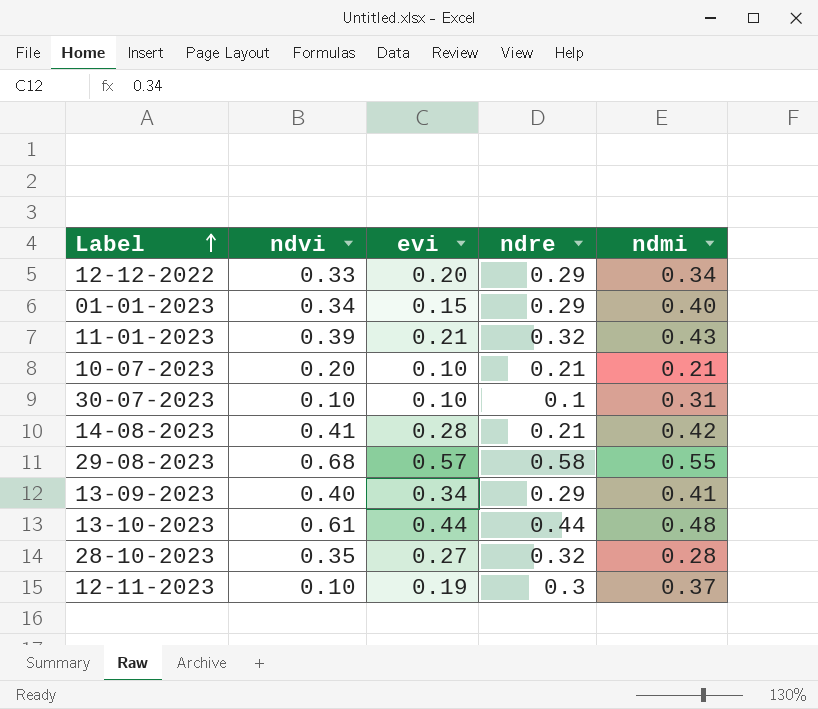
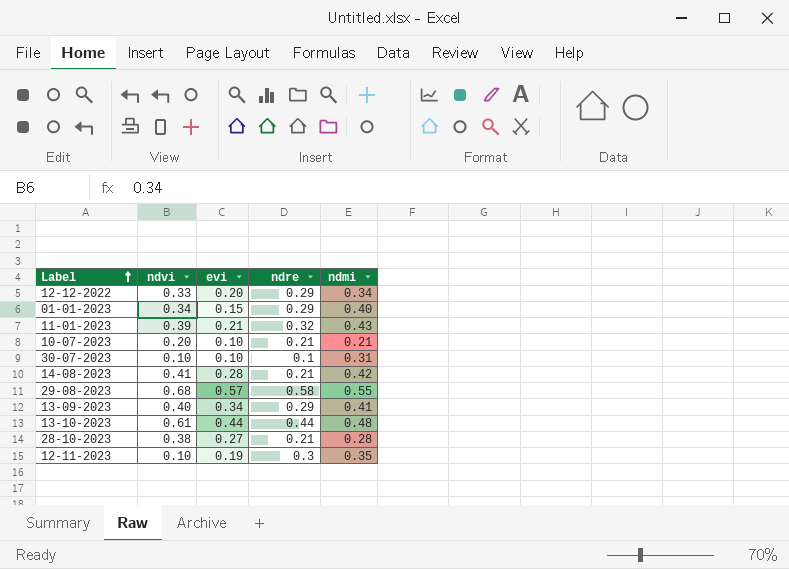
28-10-2023 | ndvi: 0.35 -> 0.38
28-10-2023 | ndre: 0.32 -> 0.21
12-11-2023 | ndmi: 0.37 -> 0.35

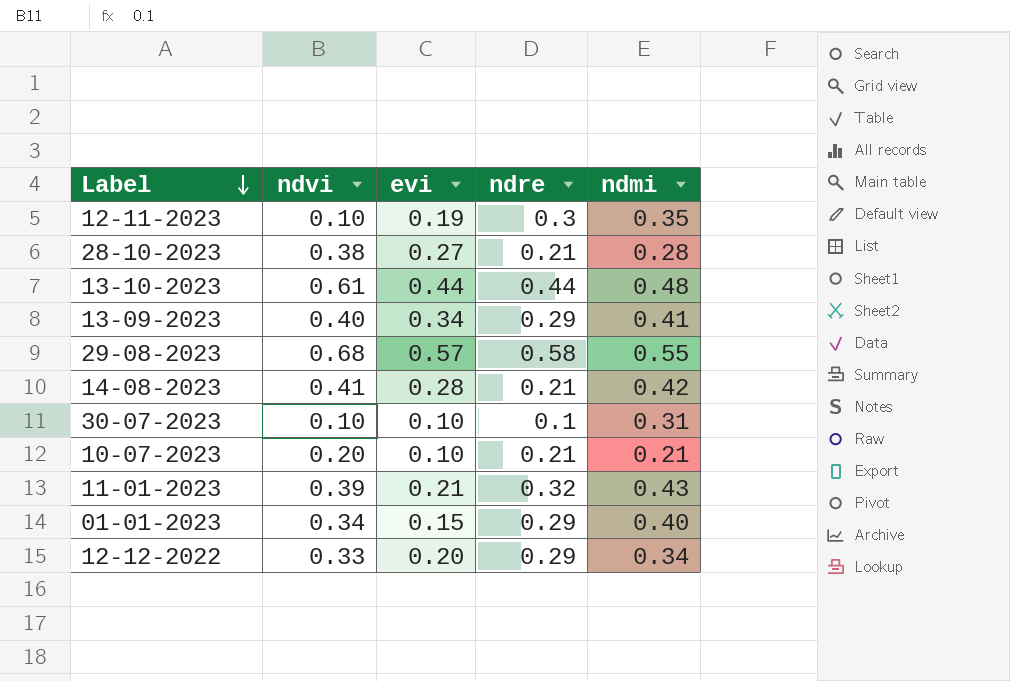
row order: Label ascending -> Label descending

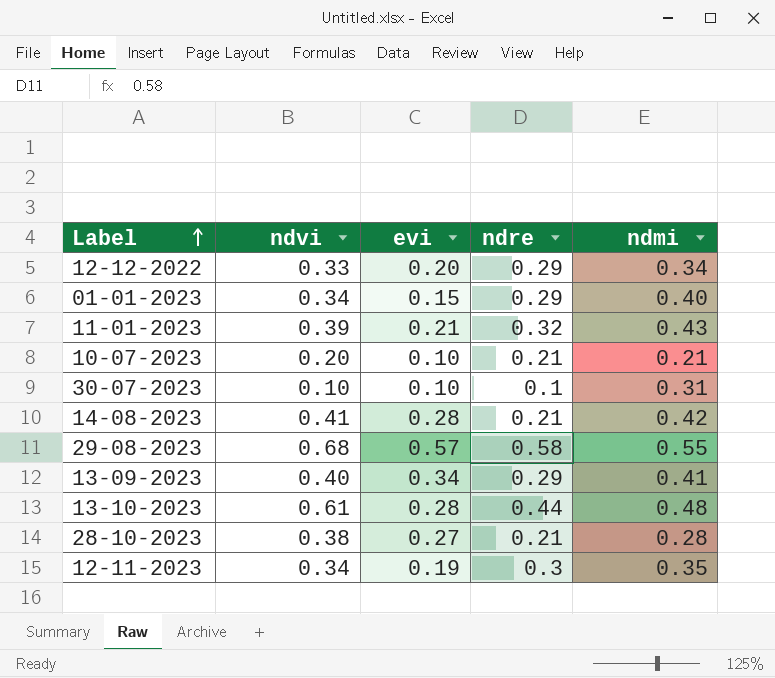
row order: Label descending -> Label ascending
13-10-2023 | evi: 0.44 -> 0.28
12-11-2023 | ndvi: 0.10 -> 0.34

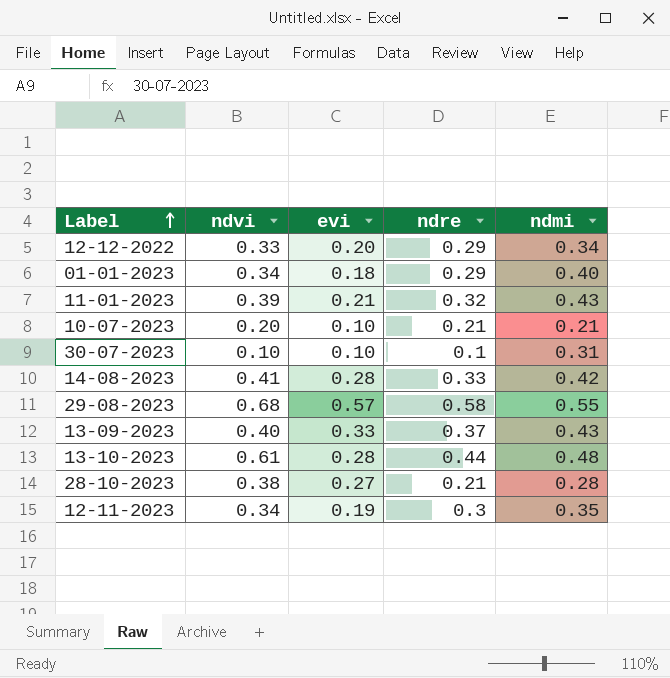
01-01-2023 | evi: 0.15 -> 0.18
14-08-2023 | ndre: 0.21 -> 0.33
13-09-2023 | evi: 0.34 -> 0.33
13-09-2023 | ndre: 0.29 -> 0.37
13-09-2023 | ndmi: 0.41 -> 0.43

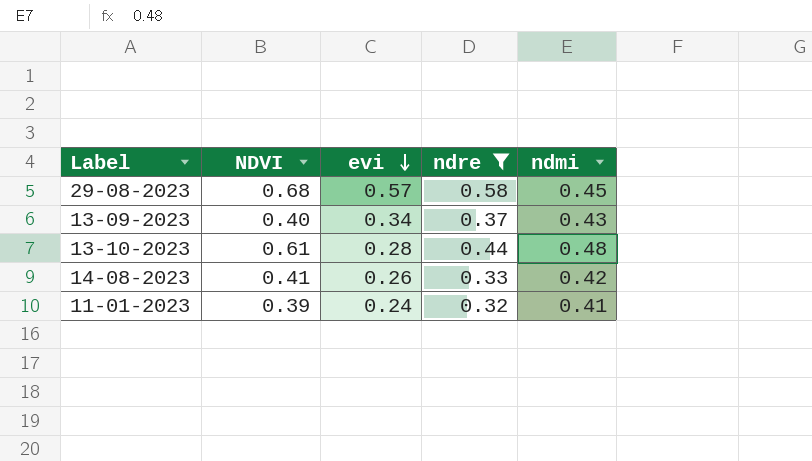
filter: none -> ndre >= 0.32
row order: Label ascending -> evi descending
column name: ndvi -> NDVI
29-08-2023 | ndmi: 0.55 -> 0.45
13-09-2023 | evi: 0.33 -> 0.34
14-08-2023 | evi: 0.28 -> 0.26
11-01-2023 | evi: 0.21 -> 0.24
11-01-2023 | ndmi: 0.43 -> 0.41

